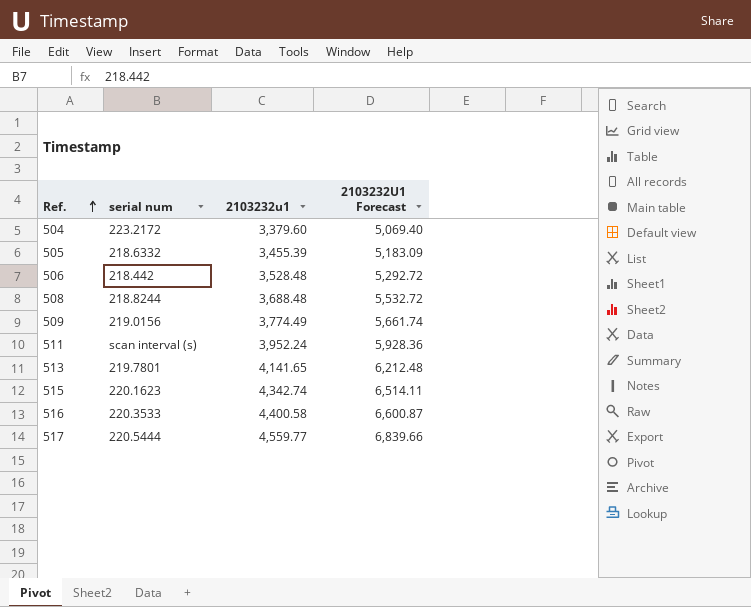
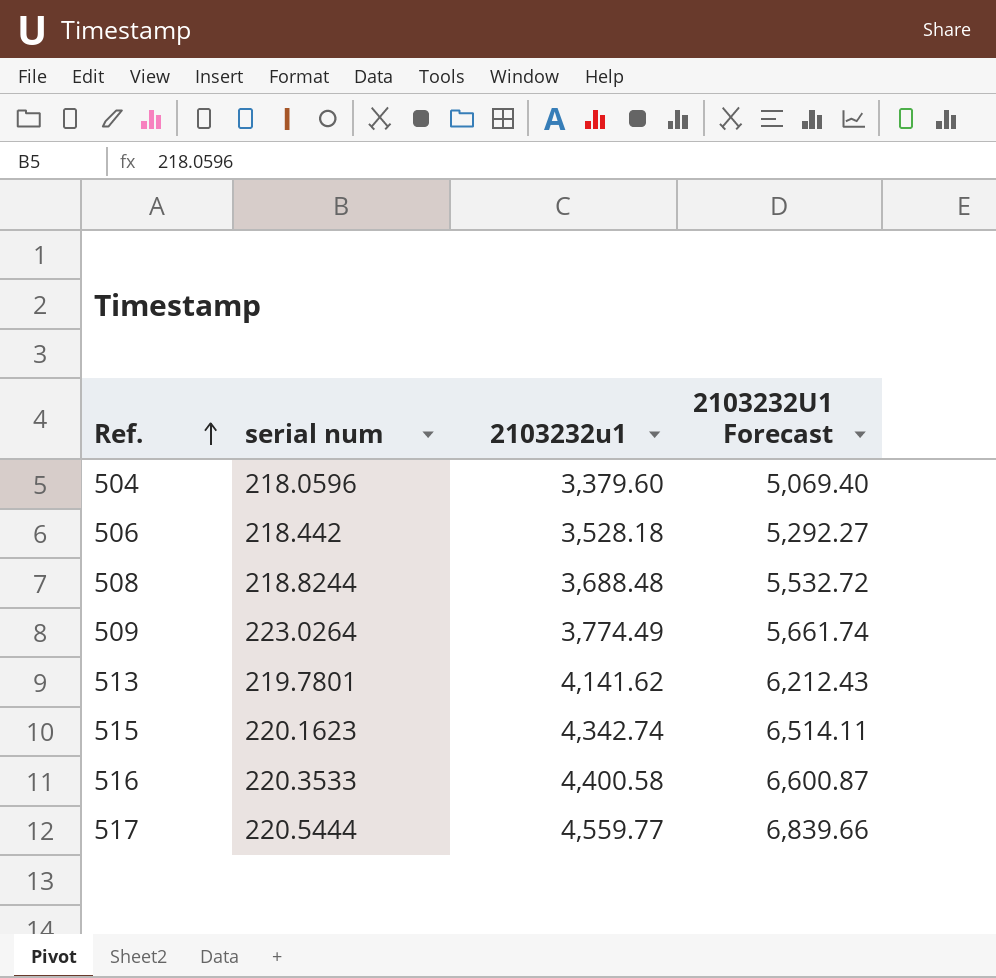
row 505: 218.6332 | 3,455.39 | 5,183.09 -> none
row 511: scan interval (s) | 3,952.24 | 5,928.36 -> none
504 | serial num: 223.2172 -> 218.0596
506 | 2103232u1: 3,528.48 -> 3,528.18
506 | 2103232U1 Forecast: 5,292.72 -> 5,292.27
509 | serial num: 219.0156 -> 223.0264
513 | 2103232u1: 4,141.65 -> 4,141.62
513 | 2103232U1 Forecast: 6,212.48 -> 6,212.43

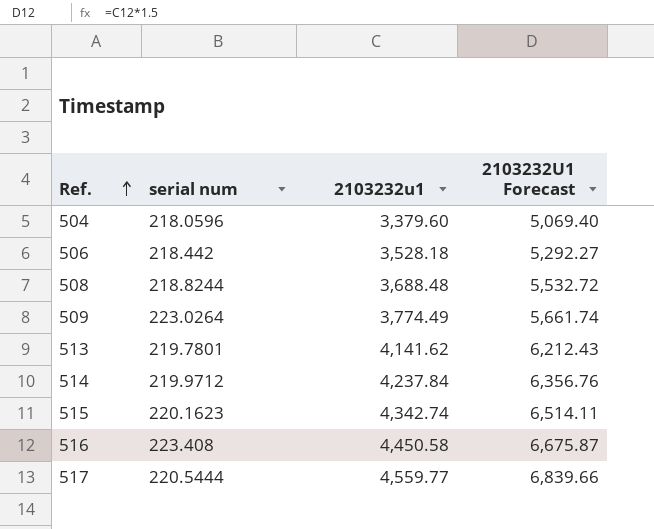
row 514: none -> 219.9712 | 4,237.84 | 6,356.76
516 | serial num: 220.3533 -> 223.408
516 | 2103232u1: 4,400.58 -> 4,450.58
516 | 2103232U1 Forecast: 6,600.87 -> 6,675.87

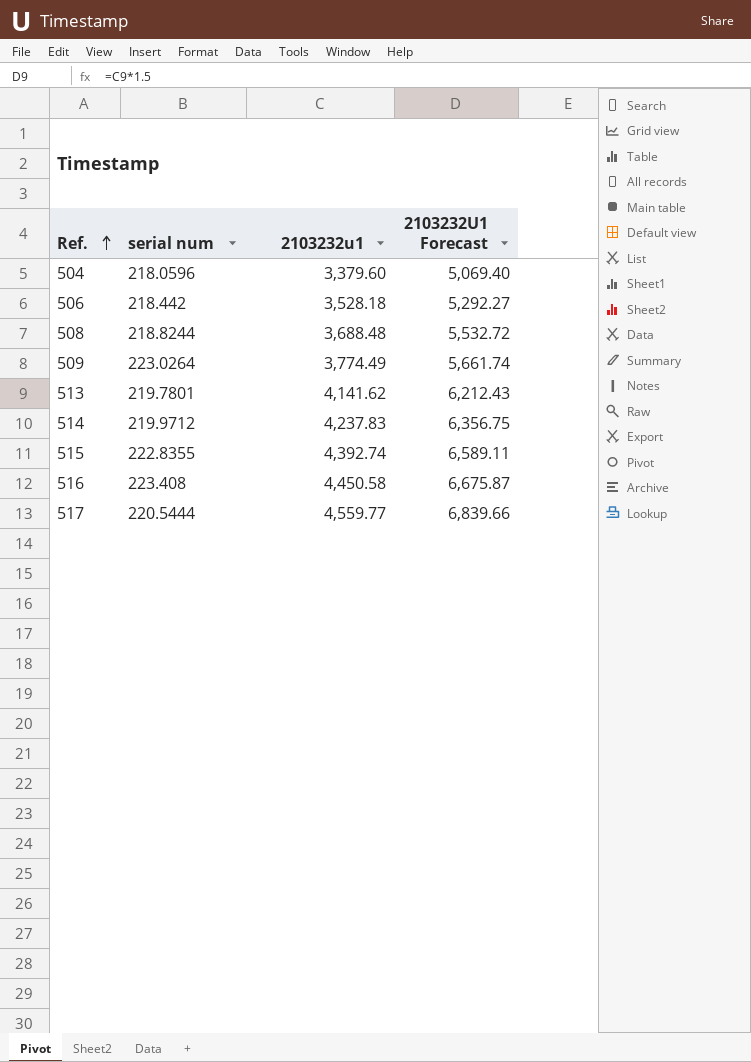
514 | 2103232u1: 4,237.84 -> 4,237.83
514 | 2103232U1 Forecast: 6,356.76 -> 6,356.75
515 | serial num: 220.1623 -> 222.8355
515 | 2103232u1: 4,342.74 -> 4,392.74
515 | 2103232U1 Forecast: 6,514.11 -> 6,589.11

